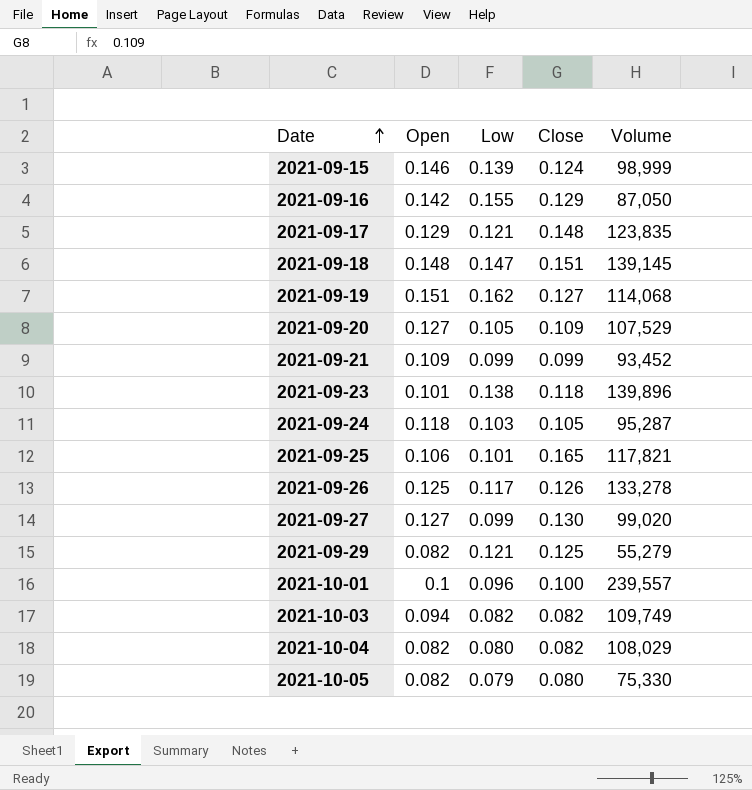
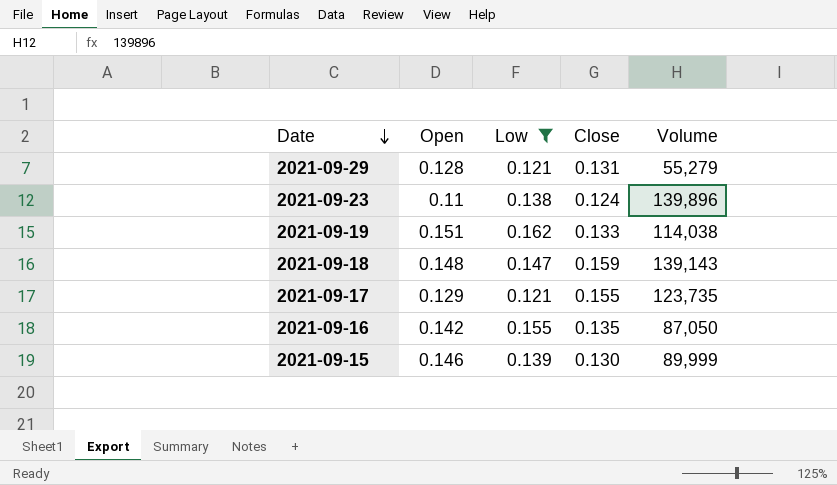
filter: none -> Low >= 0.121
row order: Date ascending -> Date descending
2021-09-29 | Open: 0.082 -> 0.128
2021-09-29 | Close: 0.125 -> 0.131
2021-09-23 | Open: 0.101 -> 0.11
2021-09-23 | Close: 0.118 -> 0.124
2021-09-19 | Close: 0.127 -> 0.133
2021-09-19 | Volume: 114,068 -> 114,038
2021-09-18 | Close: 0.151 -> 0.159
2021-09-18 | Volume: 139,145 -> 139,143
2021-09-17 | Close: 0.148 -> 0.155
2021-09-17 | Volume: 123,835 -> 123,735
2021-09-16 | Close: 0.129 -> 0.135
2021-09-15 | Close: 0.124 -> 0.130
2021-09-15 | Volume: 98,999 -> 89,999

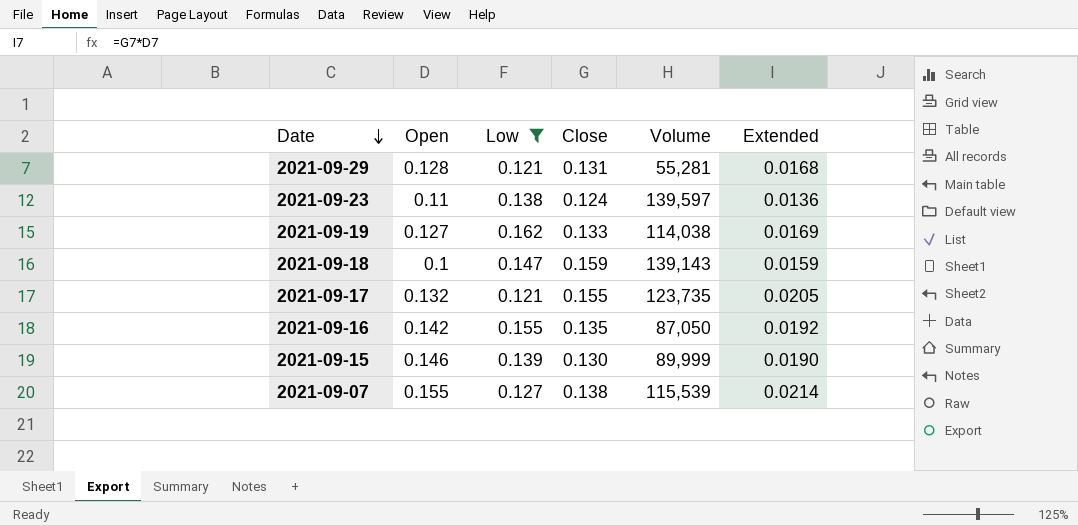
column Extended | formula: none -> [Open] * [Close]
2021-09-29 | Volume: 55,279 -> 55,281
2021-09-23 | Volume: 139,896 -> 139,597
2021-09-19 | Open: 0.151 -> 0.127
2021-09-18 | Open: 0.148 -> 0.1
2021-09-17 | Open: 0.129 -> 0.132
row 2021-09-07: none -> 0.155 | 0.127 | 0.138 | 115,539 | 0.0214

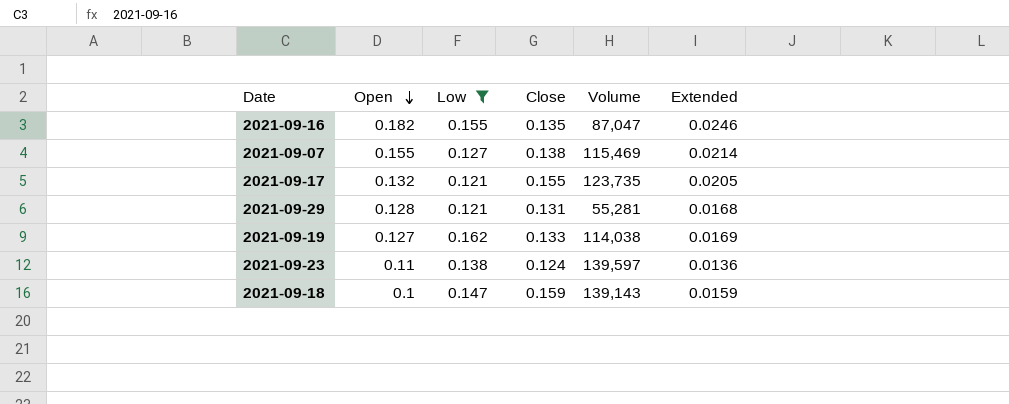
row order: Date descending -> Open descending
row 2021-09-15: 0.146 | 0.139 | 0.130 | 89,999 | 0.0190 -> none
2021-09-16 | Open: 0.142 -> 0.182
2021-09-16 | Volume: 87,050 -> 87,047
2021-09-16 | Extended: 0.0192 -> 0.0246
2021-09-07 | Volume: 115,539 -> 115,469

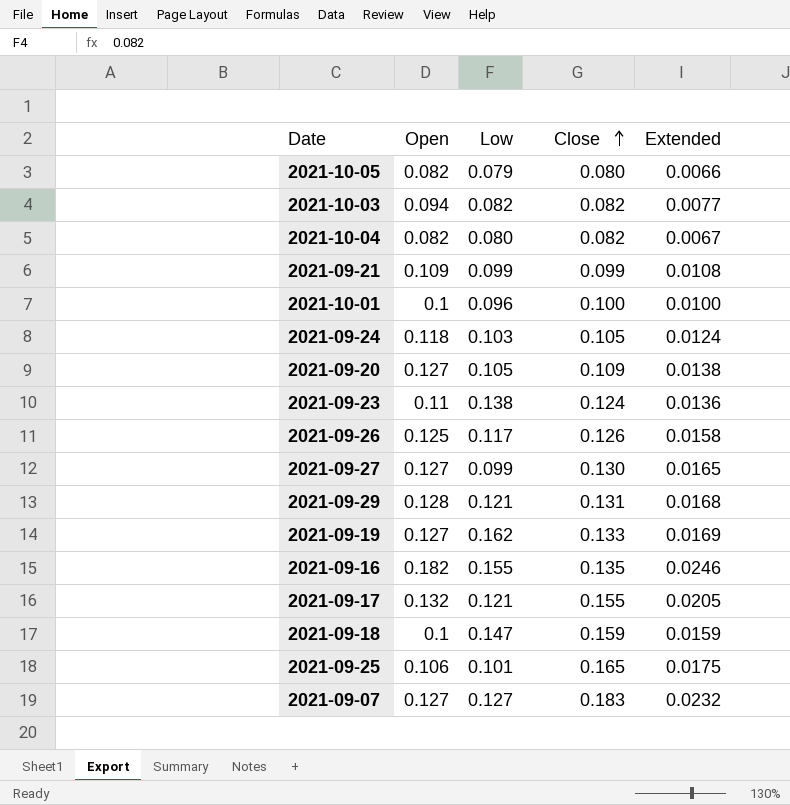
filter: Low >= 0.121 -> none
row order: Open descending -> Close ascending
column Volume | position: 5 -> none
2021-09-07 | Open: 0.155 -> 0.127
2021-09-07 | Close: 0.138 -> 0.183
2021-09-07 | Extended: 0.0214 -> 0.0232

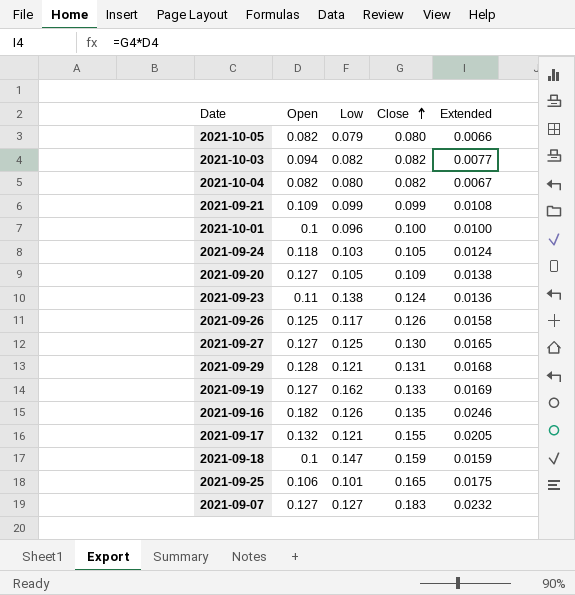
2021-09-27 | Low: 0.099 -> 0.125
2021-09-16 | Low: 0.155 -> 0.126

